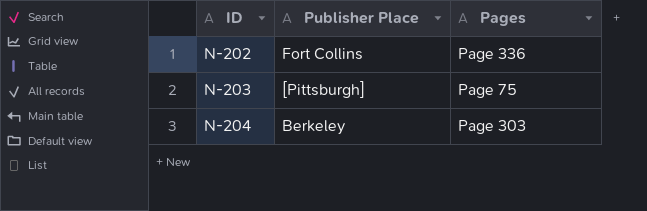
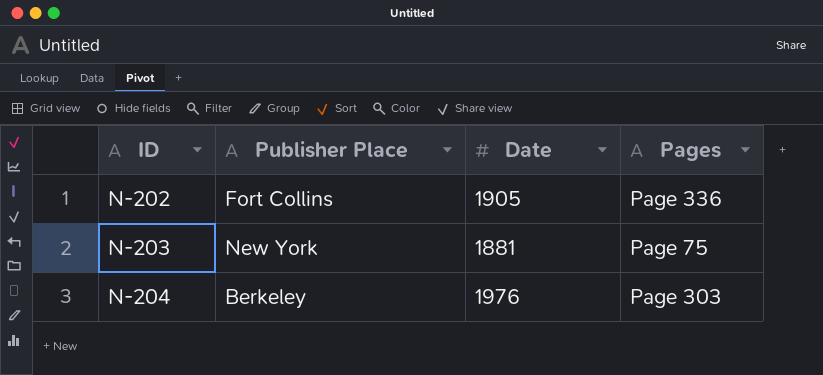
column Date | position: none -> 3
N-203 | Publisher Place: [Pittsburgh] -> New York

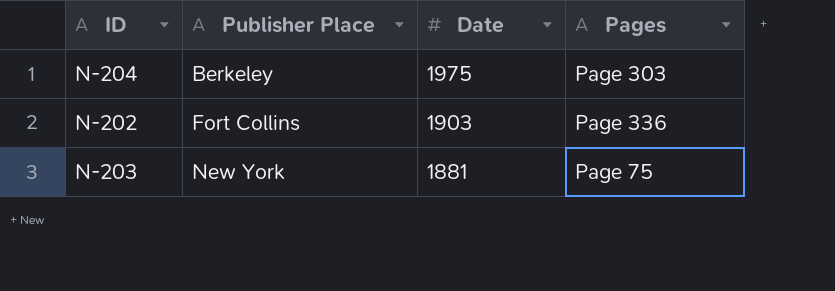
row order: ID ascending -> Publisher Place ascending
N-204 | Date: 1976 -> 1975
N-202 | Date: 1905 -> 1903

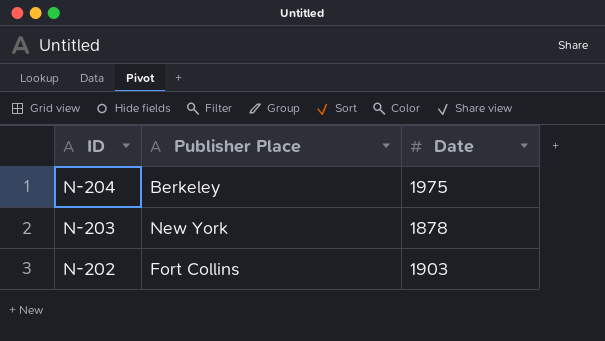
row order: Publisher Place ascending -> ID descending
column Pages | position: 4 -> none
N-203 | Date: 1881 -> 1878

